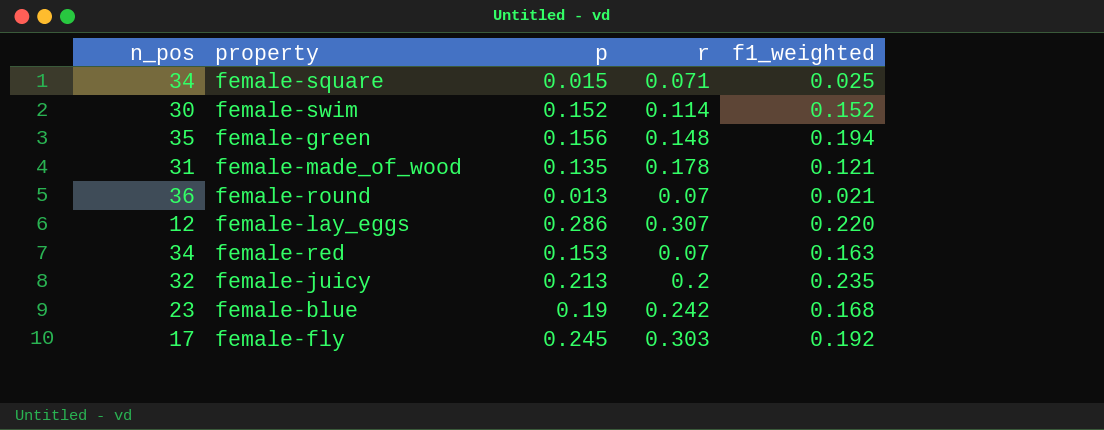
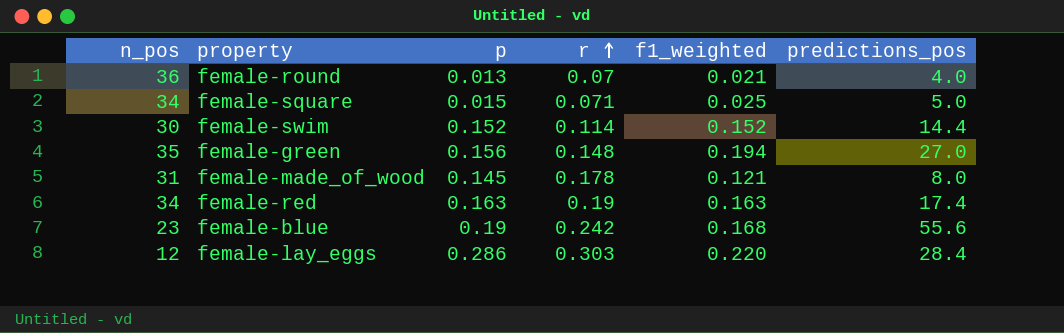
row order: none -> r ascending
column predictions_pos | position: none -> 6
row female-juicy: 32 | 0.213 | 0.2 | 0.235 -> none
row female-fly: 17 | 0.245 | 0.303 | 0.192 -> none
female-made_of_wood | p: 0.135 -> 0.145
female-red | p: 0.153 -> 0.163
female-red | r: 0.07 -> 0.19
female-lay_eggs | r: 0.307 -> 0.303

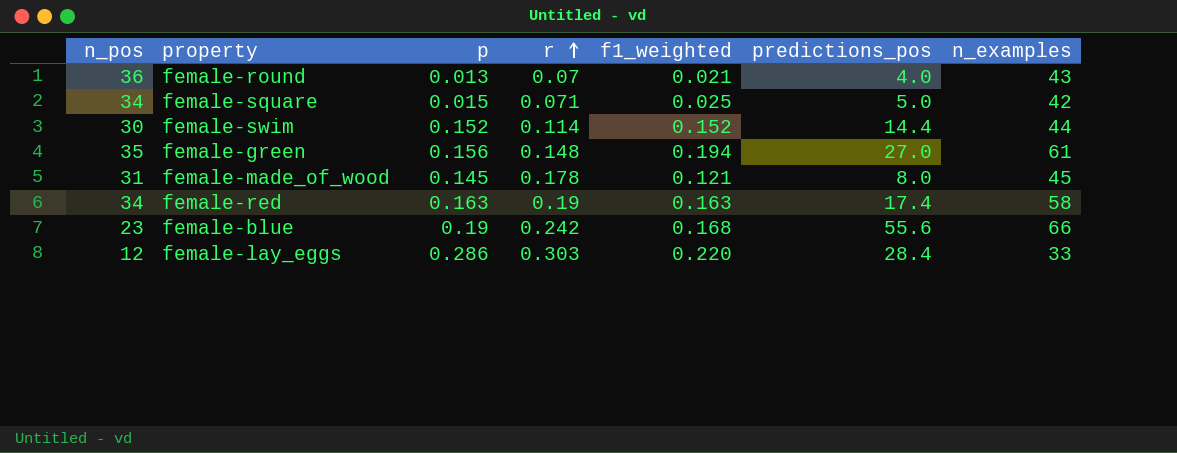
column n_examples | position: none -> 7

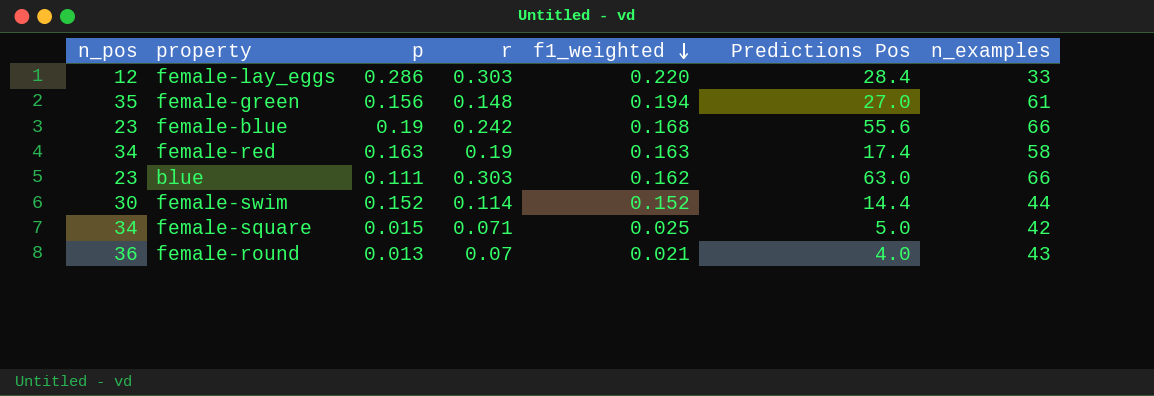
row order: r ascending -> f1_weighted descending
column name: predictions_pos -> Predictions Pos
row female-made_of_wood: 31 | 0.145 | 0.178 | 0.121 | 8.0 | 45 -> none
row blue: none -> 23 | 0.111 | 0.303 | 0.162 | 63.0 | 66

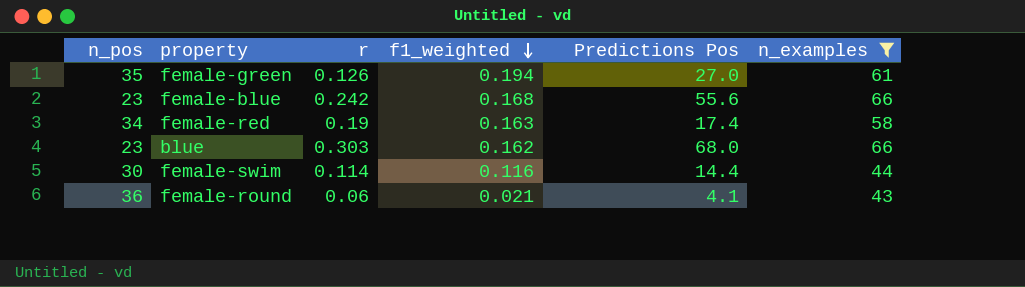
filter: none -> n_examples >= 43
column p | position: 3 -> none
female-green | r: 0.148 -> 0.126
blue | Predictions Pos: 63.0 -> 68.0
female-swim | f1_weighted: 0.152 -> 0.116
female-round | r: 0.07 -> 0.06
female-round | Predictions Pos: 4.0 -> 4.1

